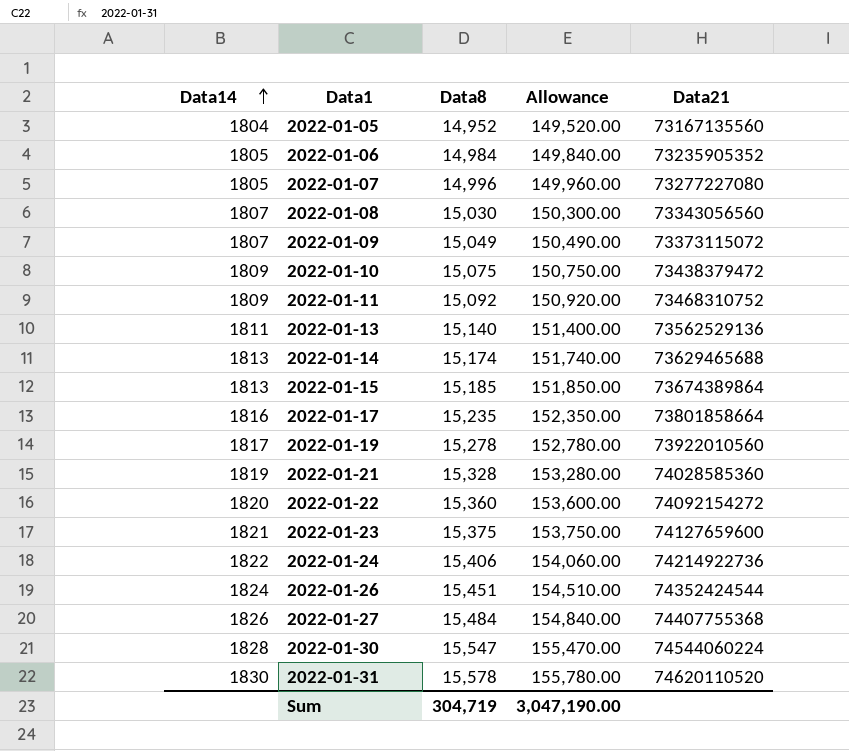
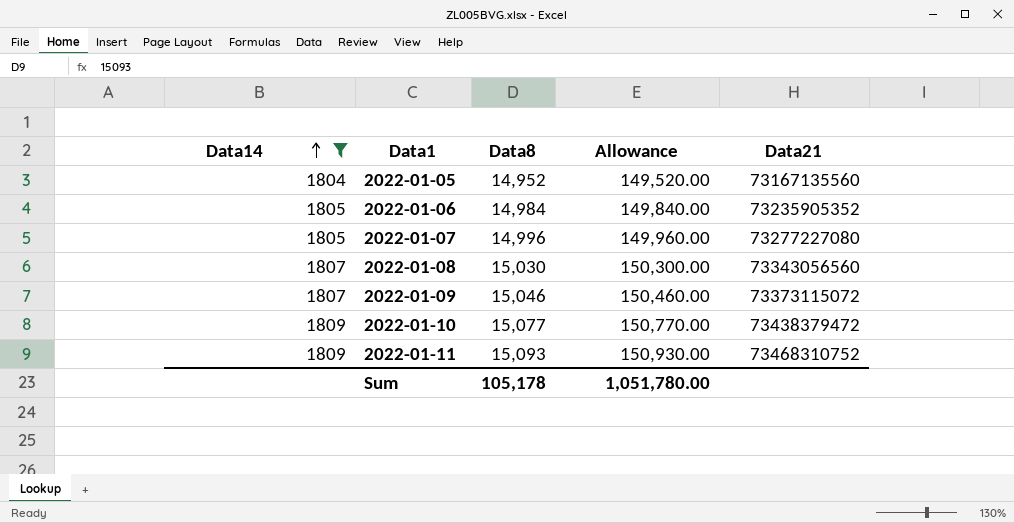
filter: none -> Data14 <= 1809
2022-01-09 | Data8: 15,049 -> 15,046
2022-01-09 | Allowance: 150,490.00 -> 150,460.00
2022-01-10 | Data8: 15,075 -> 15,077
2022-01-10 | Allowance: 150,750.00 -> 150,770.00
2022-01-11 | Data8: 15,092 -> 15,093
2022-01-11 | Allowance: 150,920.00 -> 150,930.00
Sum | Data8: 304,719 -> 105,178
Sum | Allowance: 3,047,190.00 -> 1,051,780.00

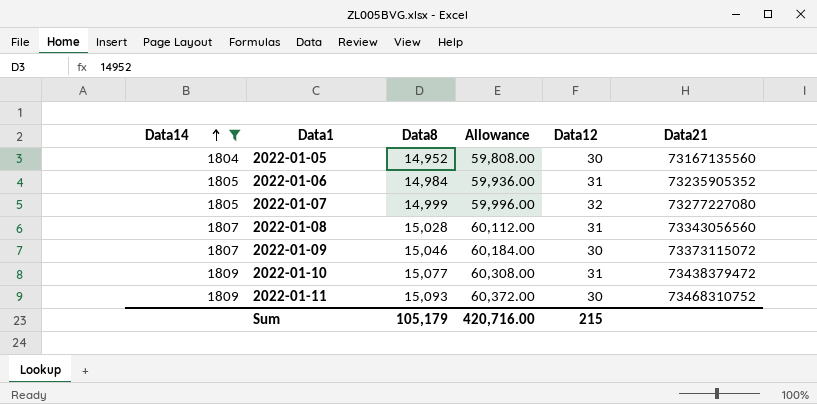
column Allowance | formula: [Data8] * 10 -> [Data8] * 4
column Data12 | position: none -> 5
2022-01-07 | Data8: 14,996 -> 14,999
2022-01-08 | Data8: 15,030 -> 15,028
Sum | Data8: 105,178 -> 105,179
Sum | Allowance: 1,051,780.00 -> 420,716.00

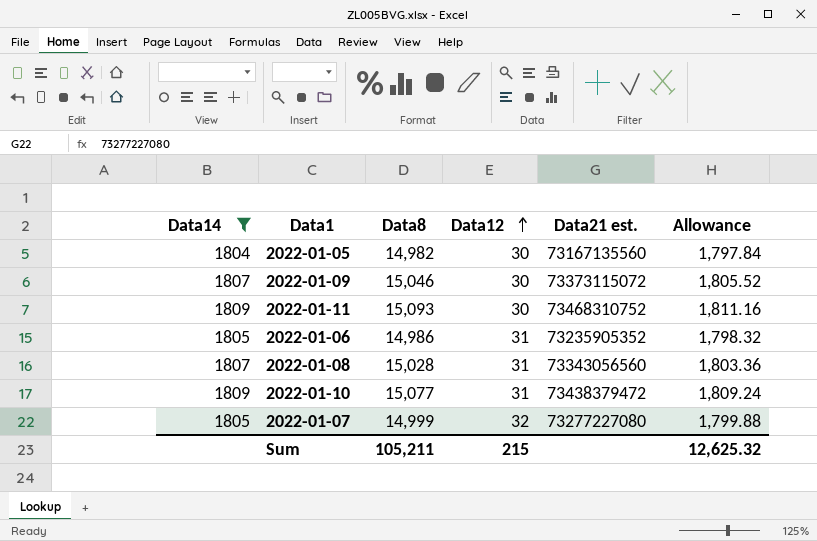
row order: Data14 ascending -> Data12 ascending
column name: Data21 -> Data21 est.
column Allowance | formula: [Data8] * 4 -> [Data8] * 0.12
column Allowance | position: 4 -> 6
2022-01-05 | Data8: 14,952 -> 14,982
2022-01-06 | Data8: 14,984 -> 14,986
Sum | Data8: 105,179 -> 105,211
Sum | Allowance: 420,716.00 -> 12,625.32

